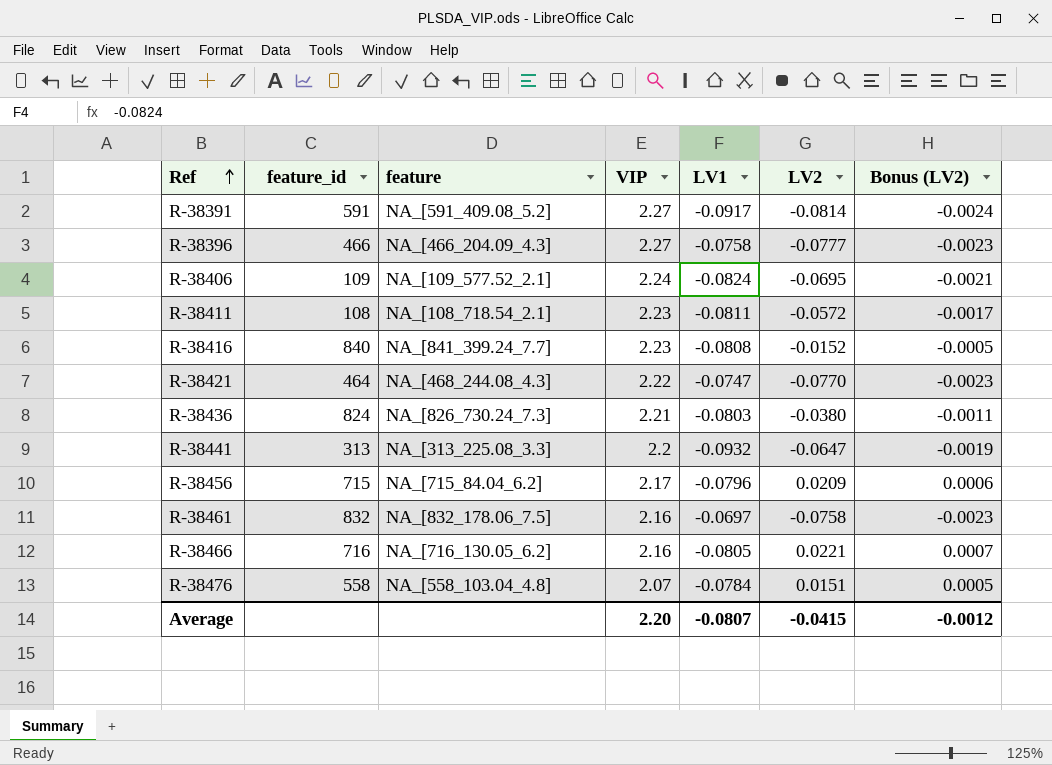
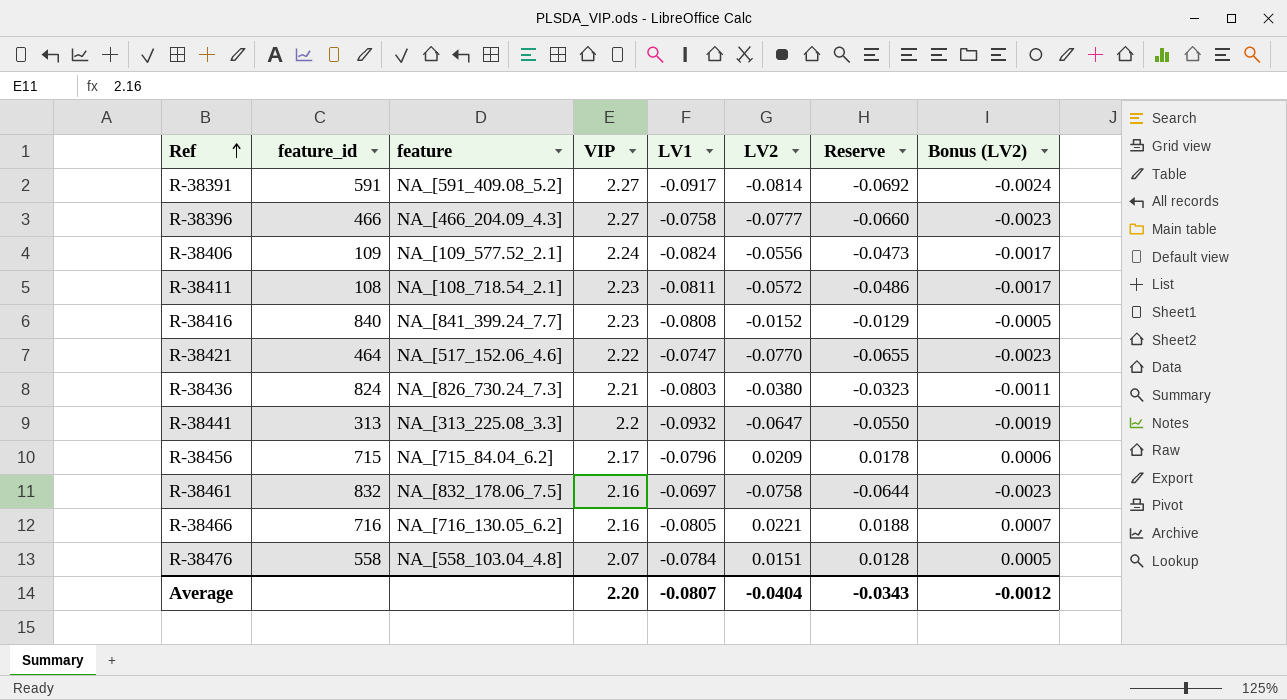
column Reserve | formula: none -> [LV2] * 0.85
R-38406 | LV2: -0.0695 -> -0.0556
R-38406 | Bonus (LV2): -0.0021 -> -0.0017
R-38421 | feature: NA_[468_244.08_4.3] -> NA_[517_152.06_4.6]
Average | LV2: -0.0415 -> -0.0404

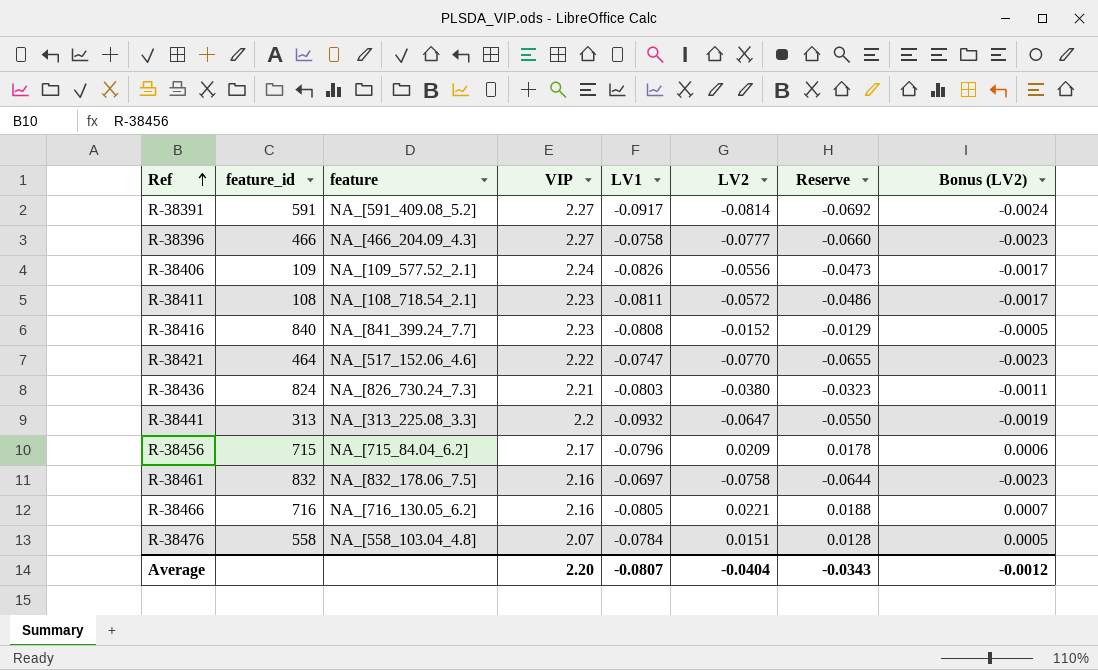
R-38406 | LV1: -0.0824 -> -0.0826

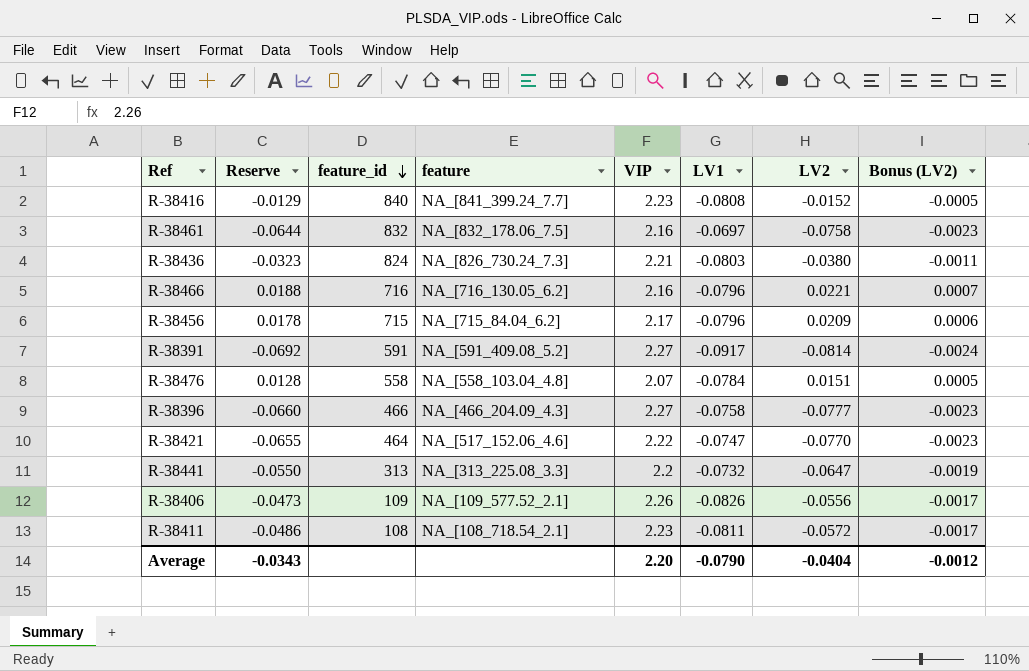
row order: Ref ascending -> feature_id descending
column Reserve | position: 7 -> 2
R-38466 | LV1: -0.0805 -> -0.0796
R-38441 | LV1: -0.0932 -> -0.0732
R-38406 | VIP: 2.24 -> 2.26
Average | LV1: -0.0807 -> -0.0790

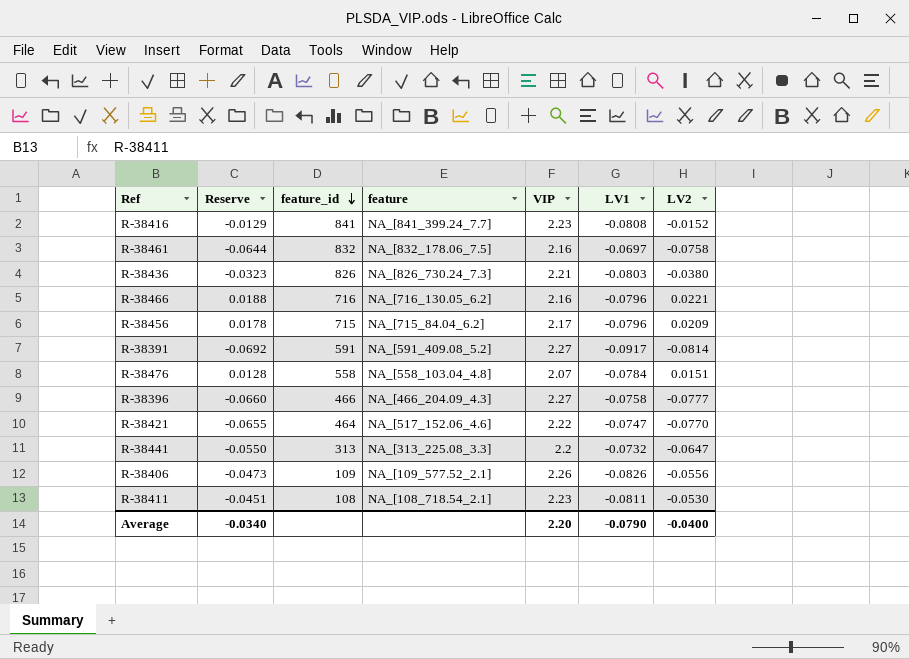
column Bonus (LV2) | formula: [LV2] * 0.03 -> none
R-38416 | feature_id: 840 -> 841
R-38436 | feature_id: 824 -> 826
R-38411 | Reserve: -0.0486 -> -0.0451
R-38411 | LV2: -0.0572 -> -0.0530
Average | Reserve: -0.0343 -> -0.0340
Average | LV2: -0.0404 -> -0.0400

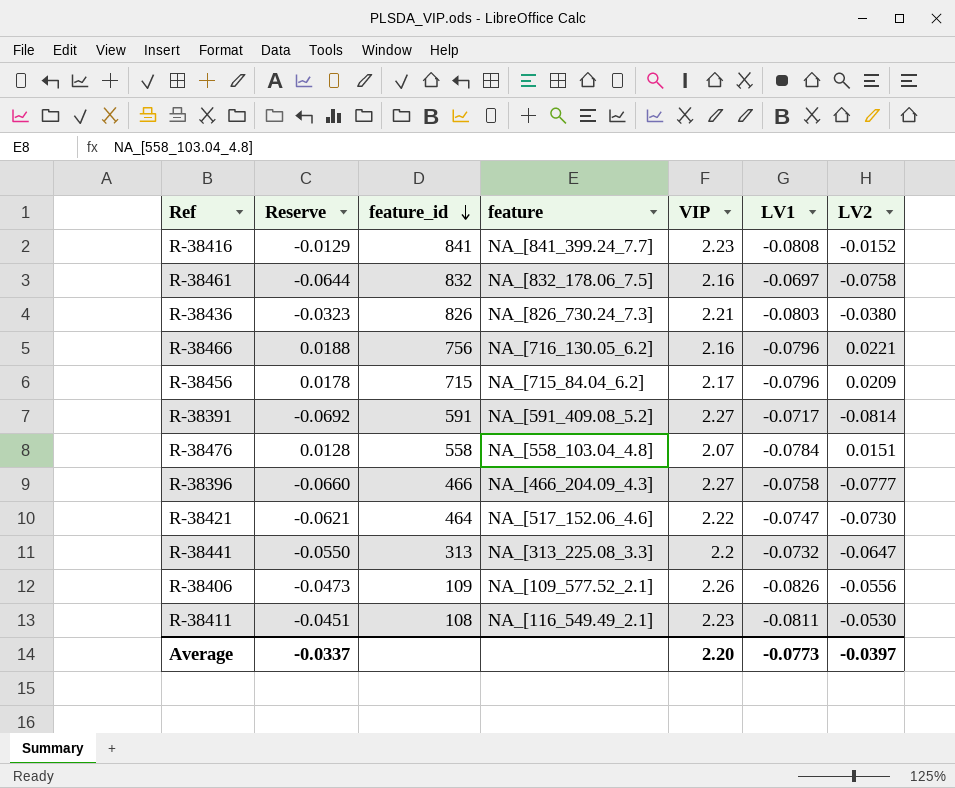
R-38466 | feature_id: 716 -> 756
R-38391 | LV1: -0.0917 -> -0.0717
R-38421 | Reserve: -0.0655 -> -0.0621
R-38421 | LV2: -0.0770 -> -0.0730
R-38411 | feature: NA_[108_718.54_2.1] -> NA_[116_549.49_2.1]
Average | Reserve: -0.0340 -> -0.0337
Average | LV1: -0.0790 -> -0.0773
Average | LV2: -0.0400 -> -0.0397

